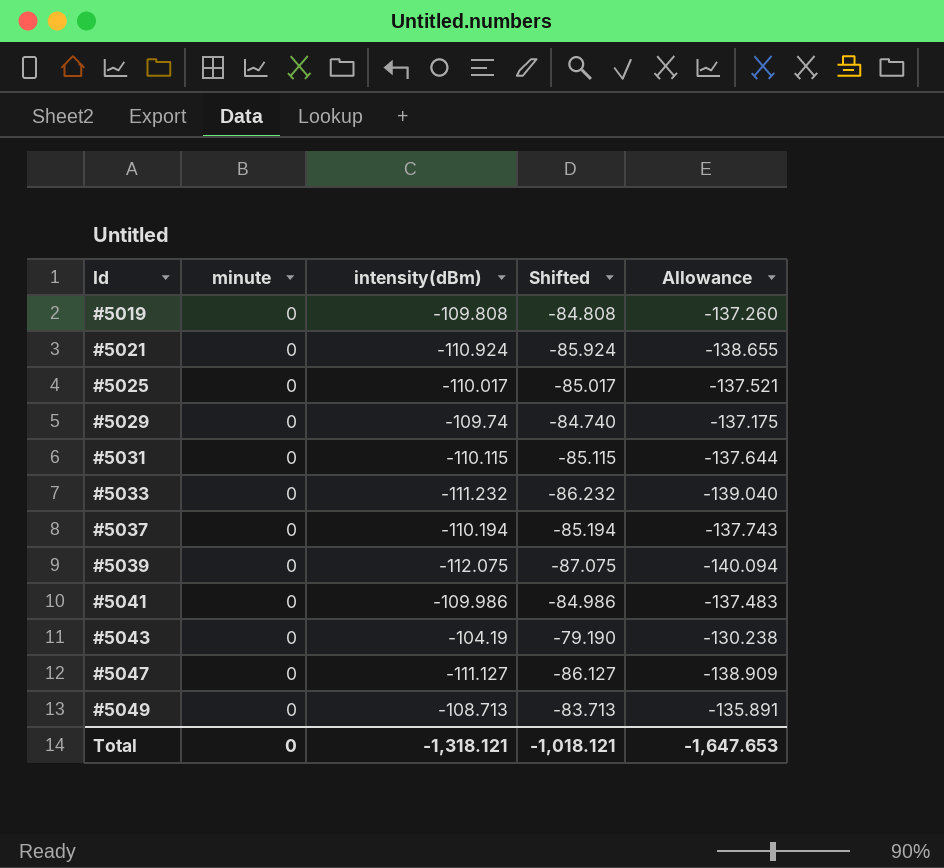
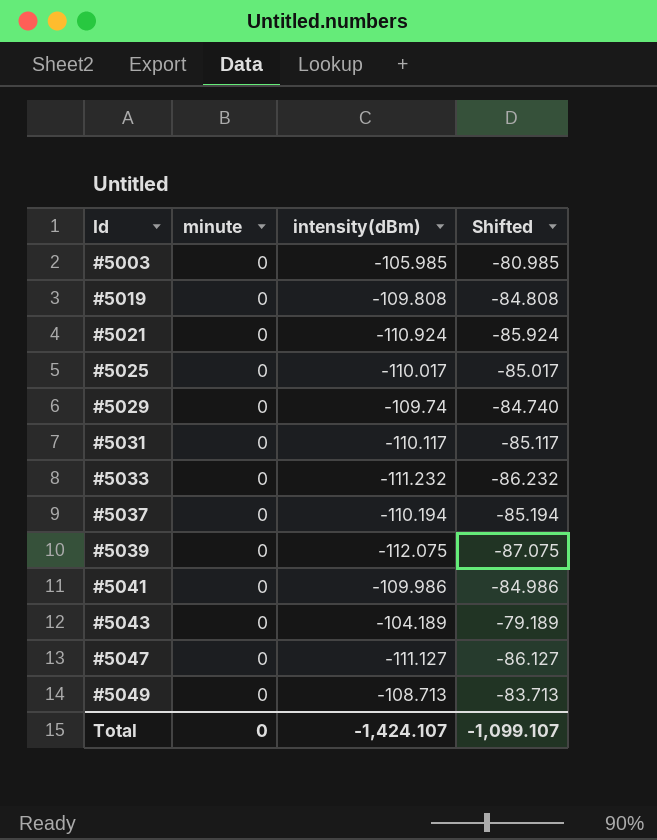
column Allowance | formula: [intensity(dBm)] * 1.25 -> none
row #5003: none -> 0 | -105.985 | -80.985
#5031 | intensity(dBm): -110.115 -> -110.117
#5031 | Shifted: -85.115 -> -85.117
#5043 | intensity(dBm): -104.19 -> -104.189
#5043 | Shifted: -79.190 -> -79.189
Total | intensity(dBm): -1,318.121 -> -1,424.107
Total | Shifted: -1,018.121 -> -1,099.107

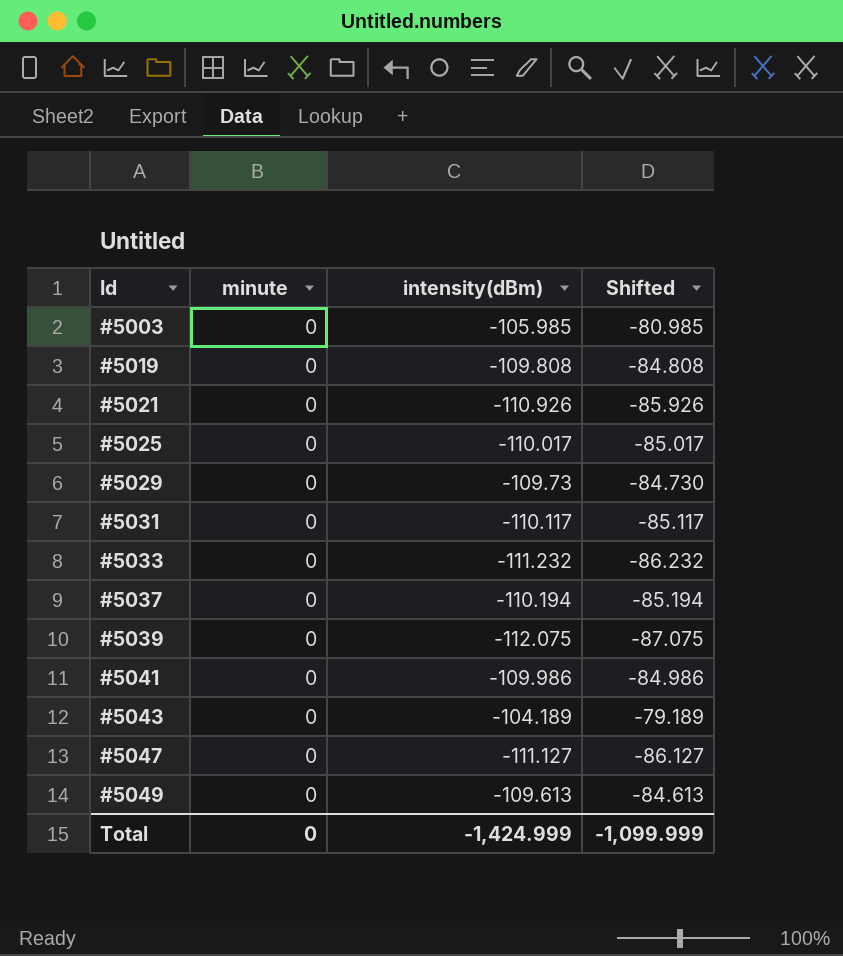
#5021 | intensity(dBm): -110.924 -> -110.926
#5021 | Shifted: -85.924 -> -85.926
#5029 | intensity(dBm): -109.74 -> -109.73
#5029 | Shifted: -84.740 -> -84.730
#5049 | intensity(dBm): -108.713 -> -109.613
#5049 | Shifted: -83.713 -> -84.613
Total | intensity(dBm): -1,424.107 -> -1,424.999
Total | Shifted: -1,099.107 -> -1,099.999

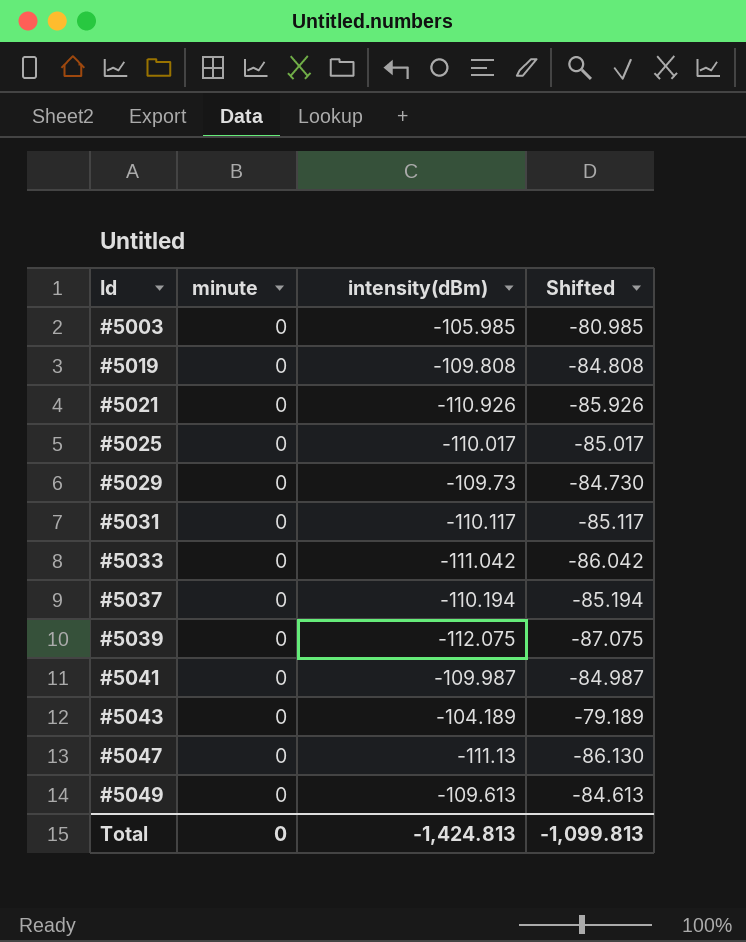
#5033 | intensity(dBm): -111.232 -> -111.042
#5033 | Shifted: -86.232 -> -86.042
#5041 | intensity(dBm): -109.986 -> -109.987
#5041 | Shifted: -84.986 -> -84.987
#5047 | intensity(dBm): -111.127 -> -111.13
#5047 | Shifted: -86.127 -> -86.130
Total | intensity(dBm): -1,424.999 -> -1,424.813
Total | Shifted: -1,099.999 -> -1,099.813

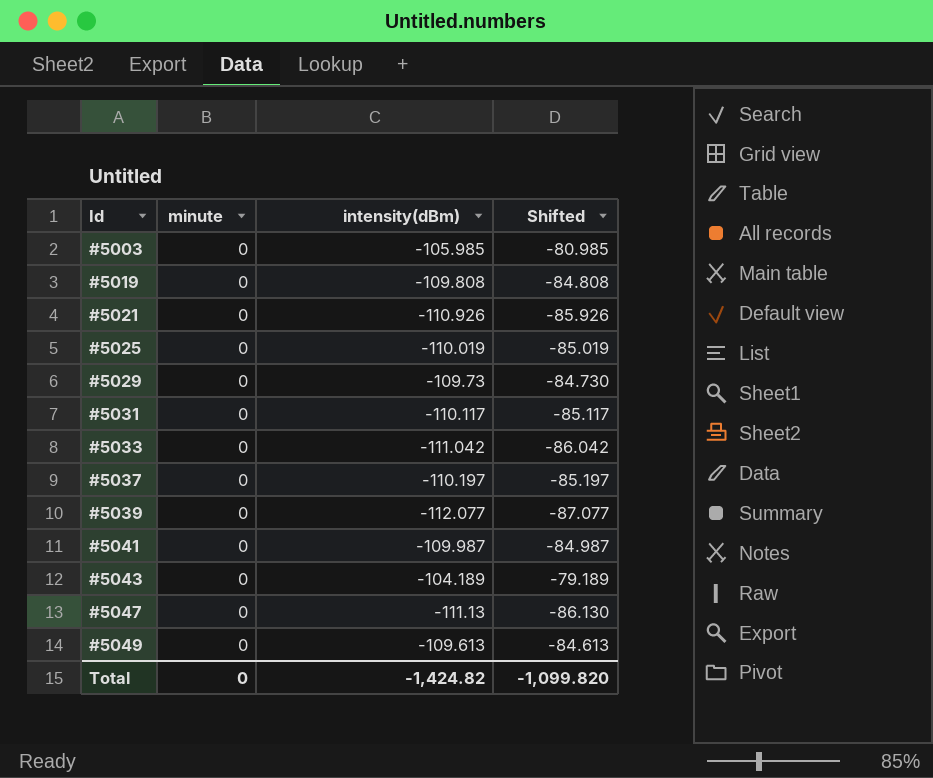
#5025 | intensity(dBm): -110.017 -> -110.019
#5025 | Shifted: -85.017 -> -85.019
#5037 | intensity(dBm): -110.194 -> -110.197
#5037 | Shifted: -85.194 -> -85.197
#5039 | intensity(dBm): -112.075 -> -112.077
#5039 | Shifted: -87.075 -> -87.077
Total | intensity(dBm): -1,424.813 -> -1,424.82
Total | Shifted: -1,099.813 -> -1,099.820

